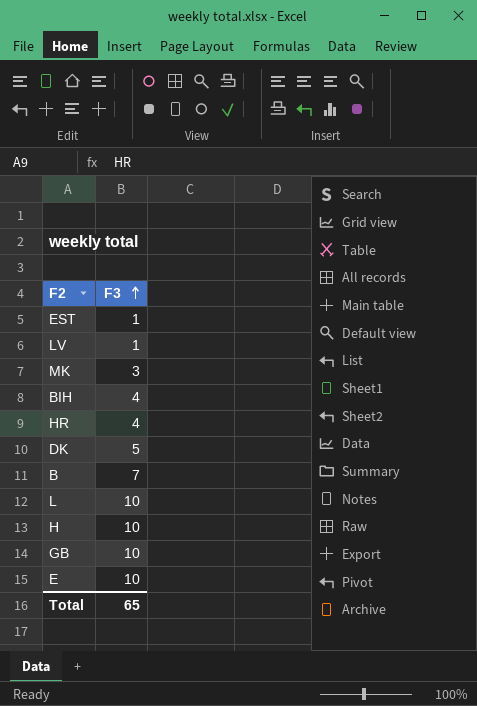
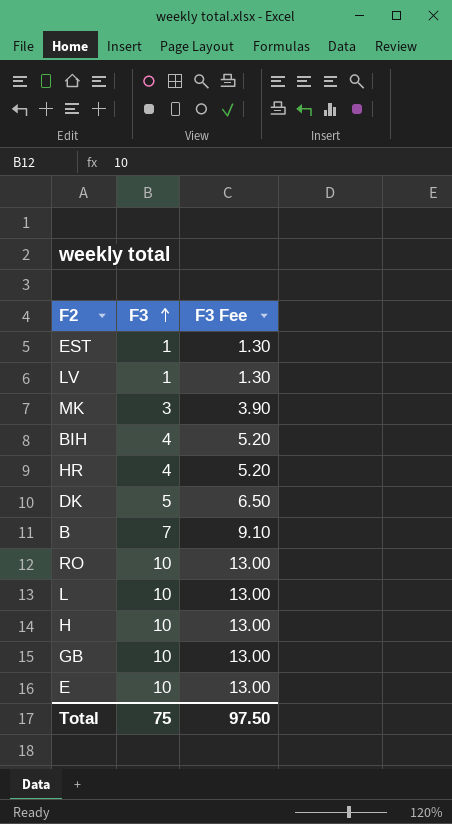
column F3 Fee | formula: none -> [F3] * 1.3
row RO: none -> 10 | 13.00
Total | F3: 65 -> 75

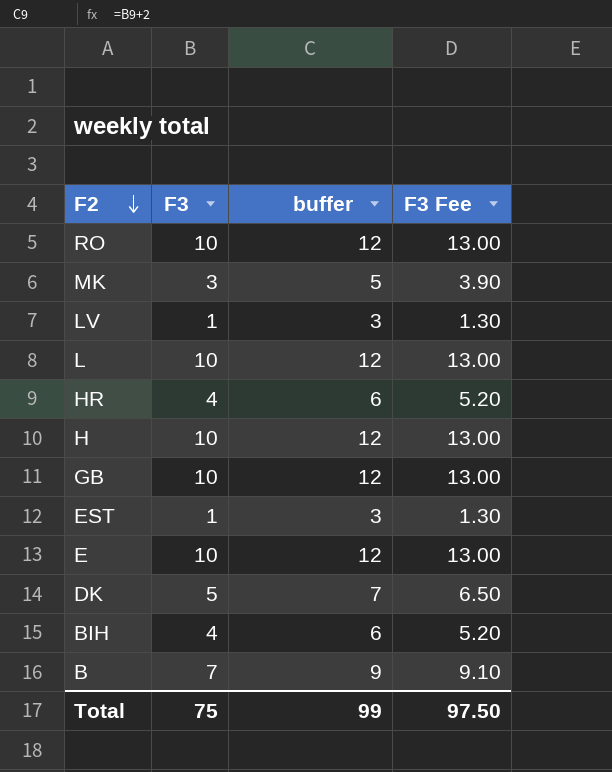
row order: F3 ascending -> F2 descending
column buffer | formula: none -> [F3] + 2

